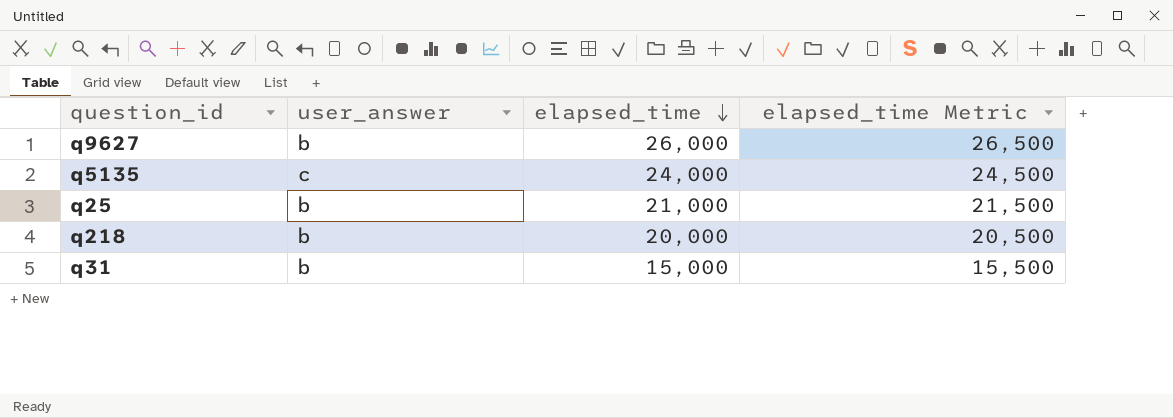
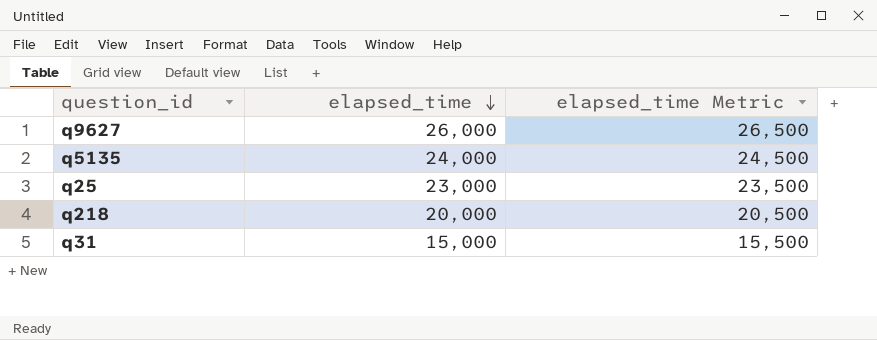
column user_answer | position: 2 -> none
q25 | elapsed_time: 21,000 -> 23,000
q25 | elapsed_time Metric: 21,500 -> 23,500

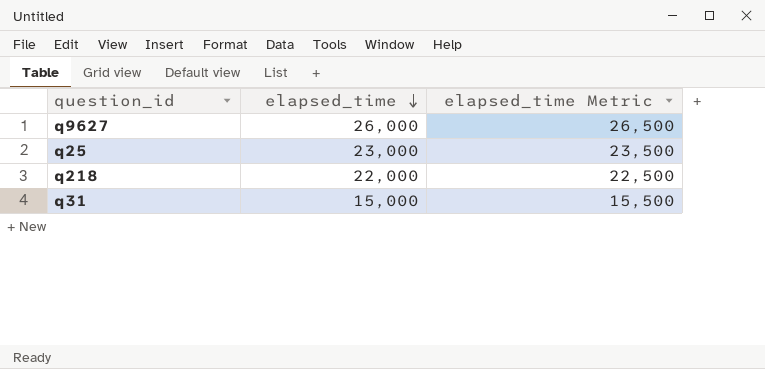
row q5135: 24,000 | 24,500 -> none
q218 | elapsed_time: 20,000 -> 22,000
q218 | elapsed_time Metric: 20,500 -> 22,500

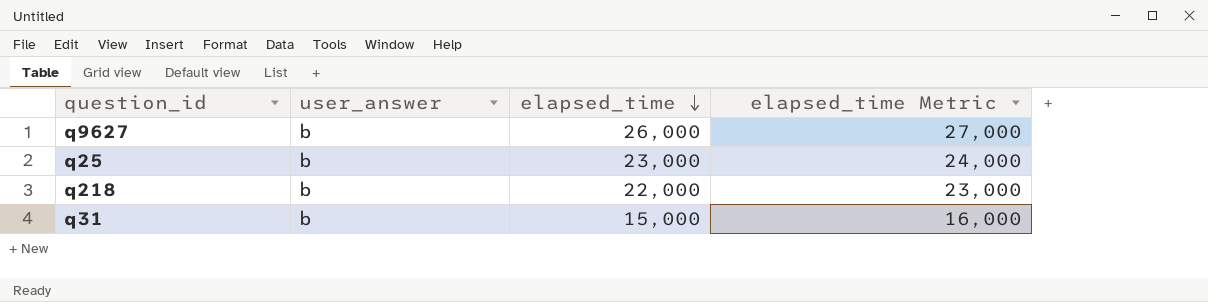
column user_answer | position: none -> 2
column elapsed_time Metric | formula: [elapsed_time] + 500 -> [elapsed_time] + 1000

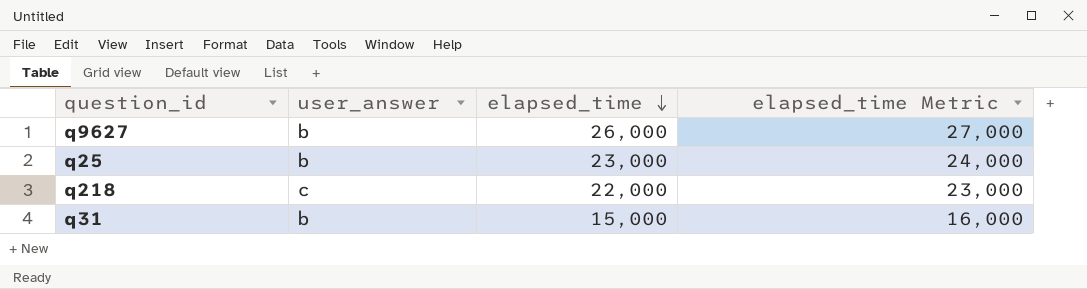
q218 | user_answer: b -> c

